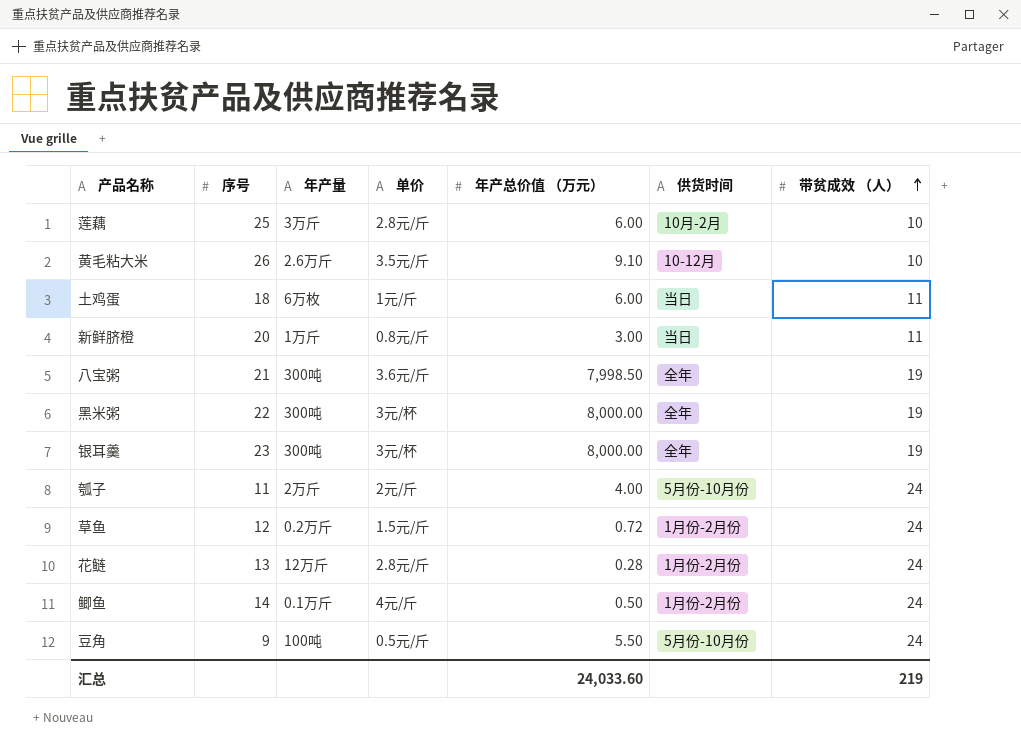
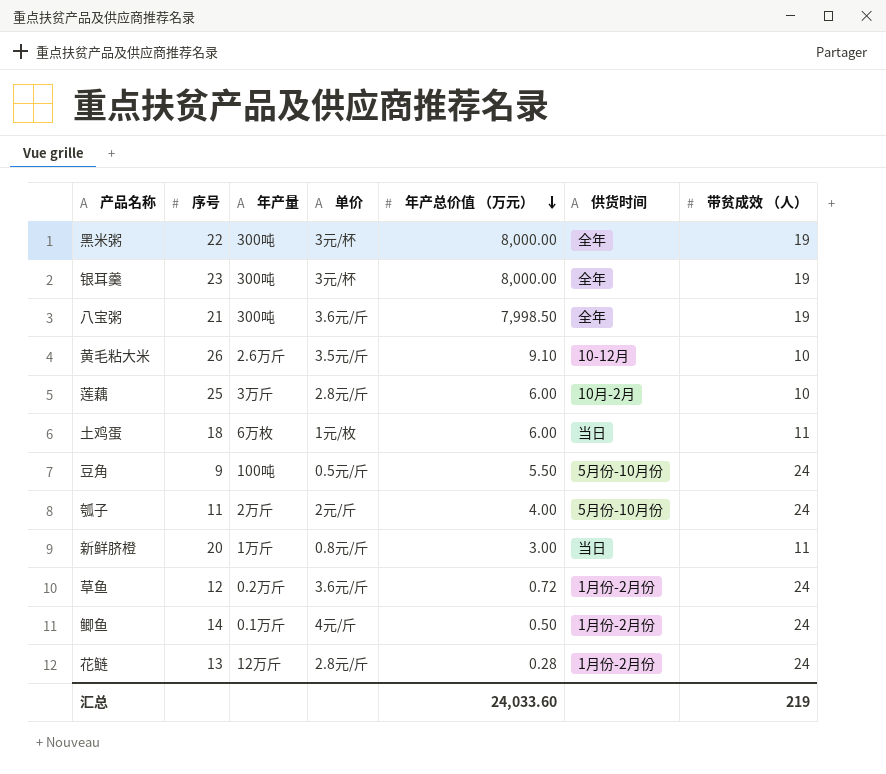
row order: 带贫成效 （人） ascending -> 年产总价值 （万元） descending
土鸡蛋 | 单价: 1元/斤 -> 1元/枚
草鱼 | 单价: 1.5元/斤 -> 3.6元/斤

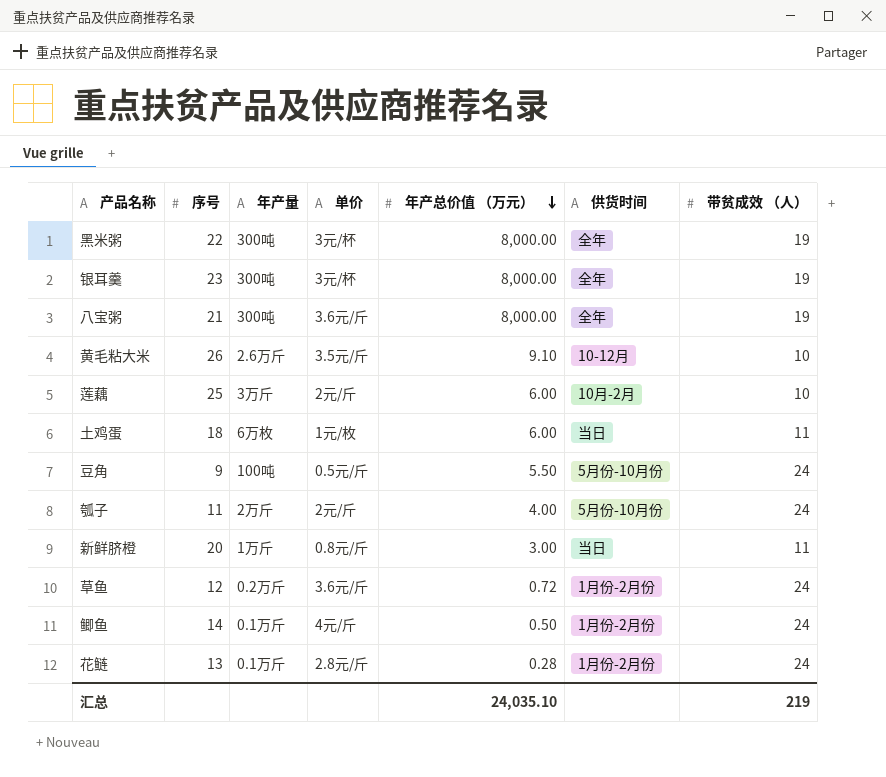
八宝粥 | 年产总价值 （万元）: 7,998.50 -> 8,000.00
莲藕 | 单价: 2.8元/斤 -> 2元/斤
花鲢 | 年产量: 12万斤 -> 0.1万斤
汇总 | 年产总价值 （万元）: 24,033.60 -> 24,035.10

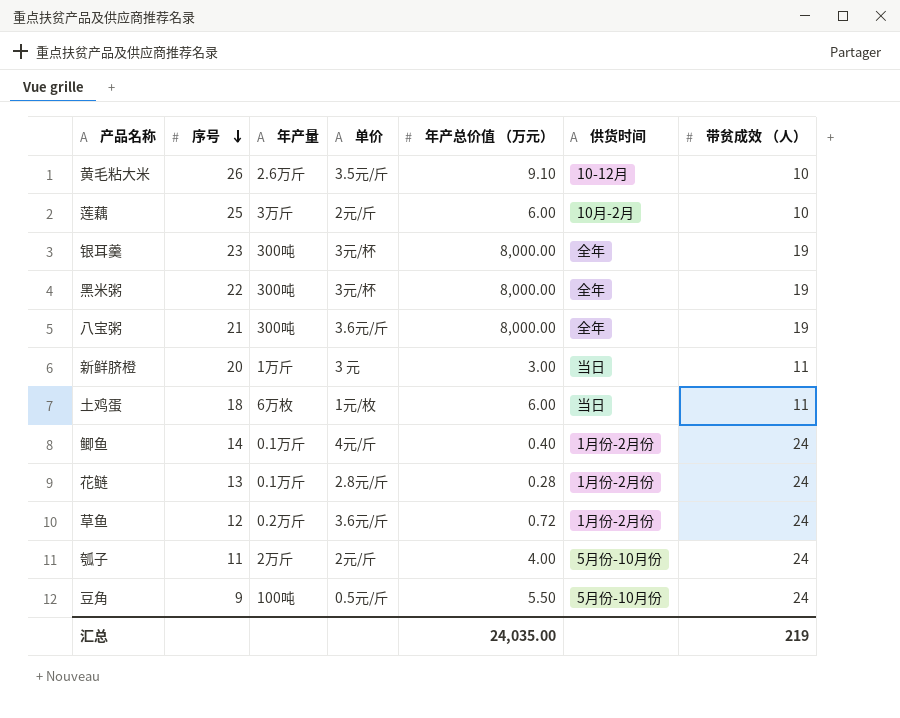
row order: 年产总价值 （万元） descending -> 序号 descending
新鲜脐橙 | 单价: 0.8元/斤 -> 3 元
鲫鱼 | 年产总价值 （万元）: 0.50 -> 0.40
汇总 | 年产总价值 （万元）: 24,035.10 -> 24,035.00

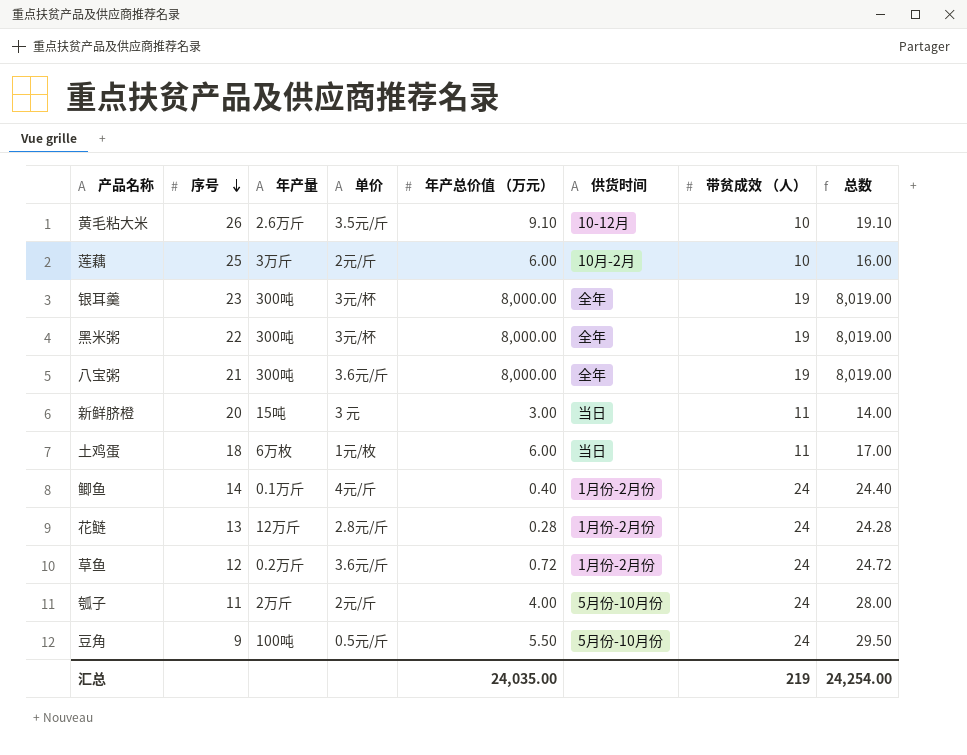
column 总数 | formula: none -> [年产总价值 （万元）] + [带贫成效 （人）]
新鲜脐橙 | 年产量: 1万斤 -> 15吨
花鲢 | 年产量: 0.1万斤 -> 12万斤

